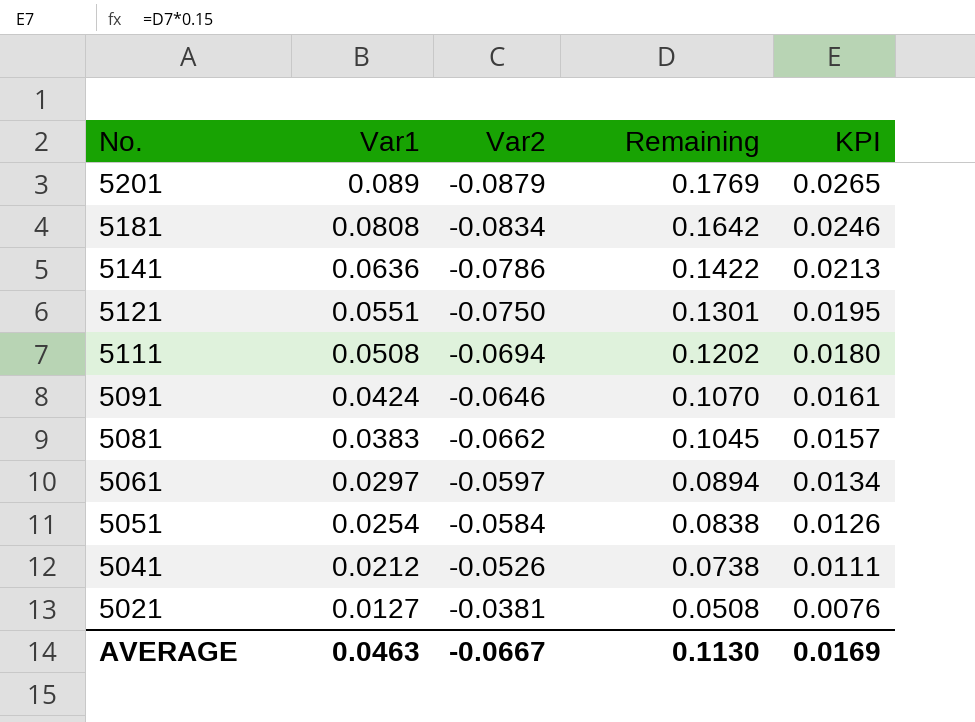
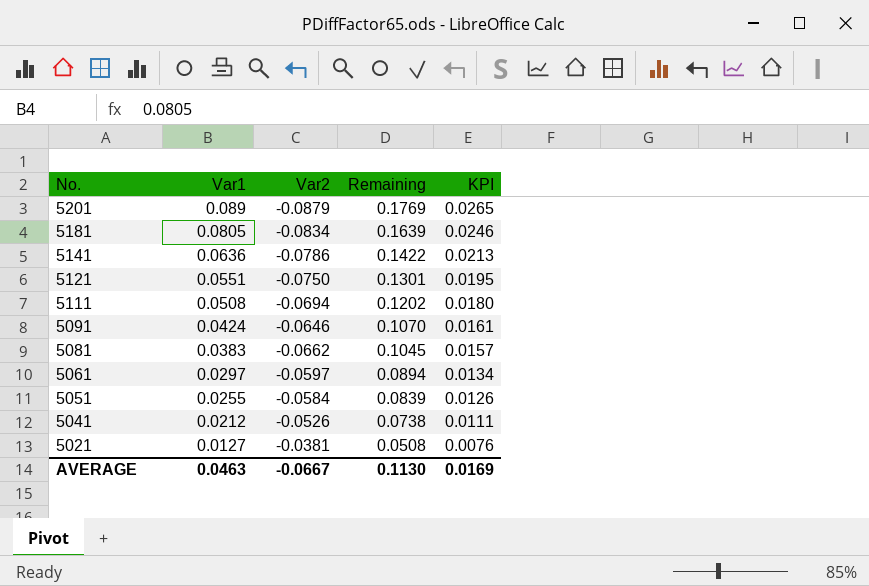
5181 | Var1: 0.0808 -> 0.0805
5181 | Remaining: 0.1642 -> 0.1639
5051 | Var1: 0.0254 -> 0.0255
5051 | Remaining: 0.0838 -> 0.0839

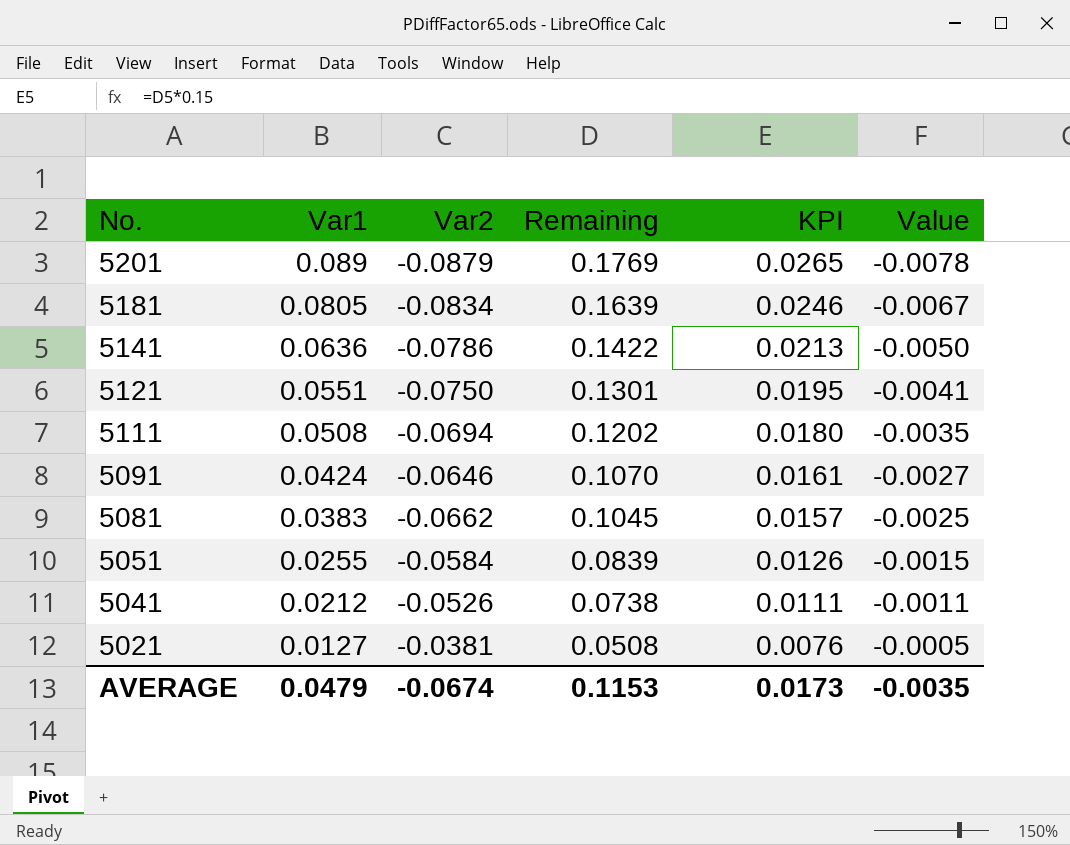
column Value | formula: none -> [Var1] * [Var2]
row 5061: 0.0297 | -0.0597 | 0.0894 | 0.0134 -> none
AVERAGE | Var1: 0.0463 -> 0.0479
AVERAGE | Var2: -0.0667 -> -0.0674
AVERAGE | Remaining: 0.1130 -> 0.1153
AVERAGE | KPI: 0.0169 -> 0.0173

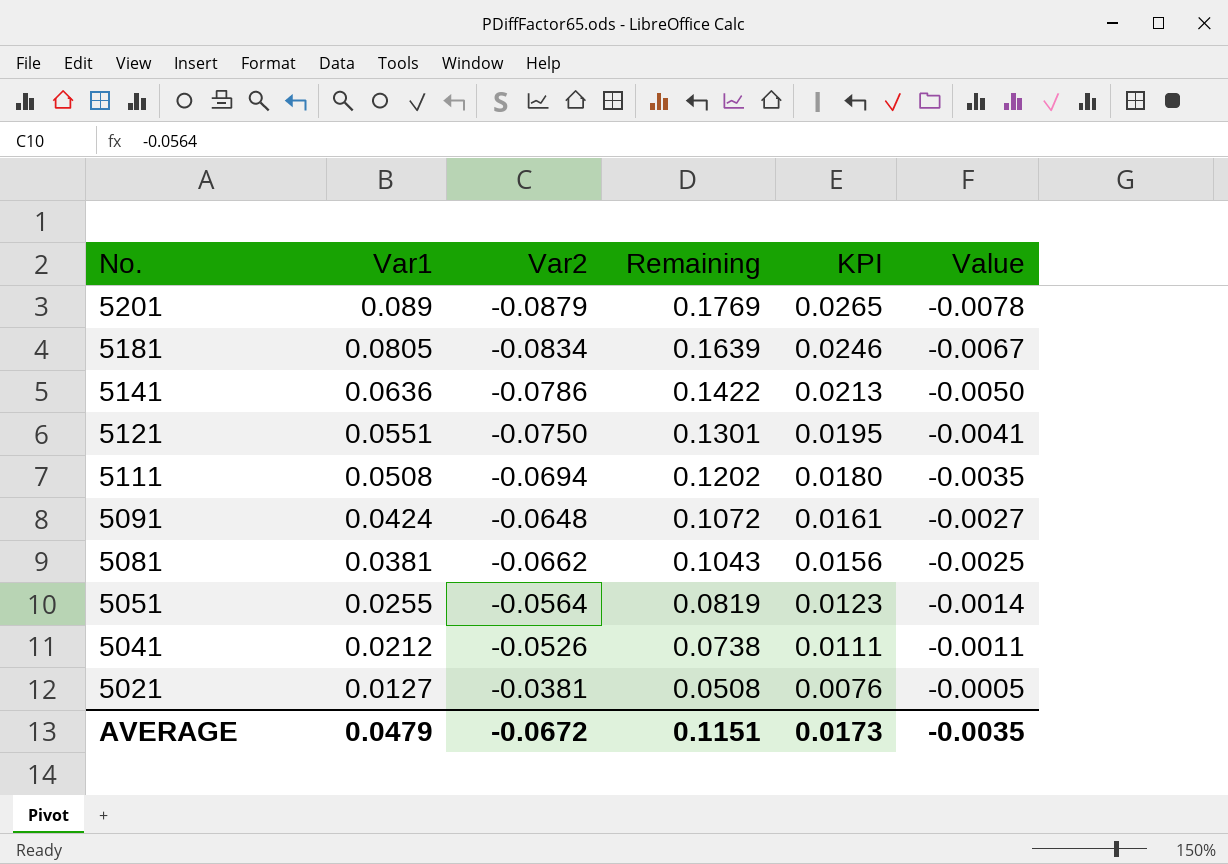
5091 | Var2: -0.0646 -> -0.0648
5091 | Remaining: 0.1070 -> 0.1072
5081 | Var1: 0.0383 -> 0.0381
5081 | Remaining: 0.1045 -> 0.1043
5081 | KPI: 0.0157 -> 0.0156
5051 | Var2: -0.0584 -> -0.0564
5051 | Remaining: 0.0839 -> 0.0819
5051 | KPI: 0.0126 -> 0.0123
5051 | Value: -0.0015 -> -0.0014
AVERAGE | Var2: -0.0674 -> -0.0672
AVERAGE | Remaining: 0.1153 -> 0.1151

